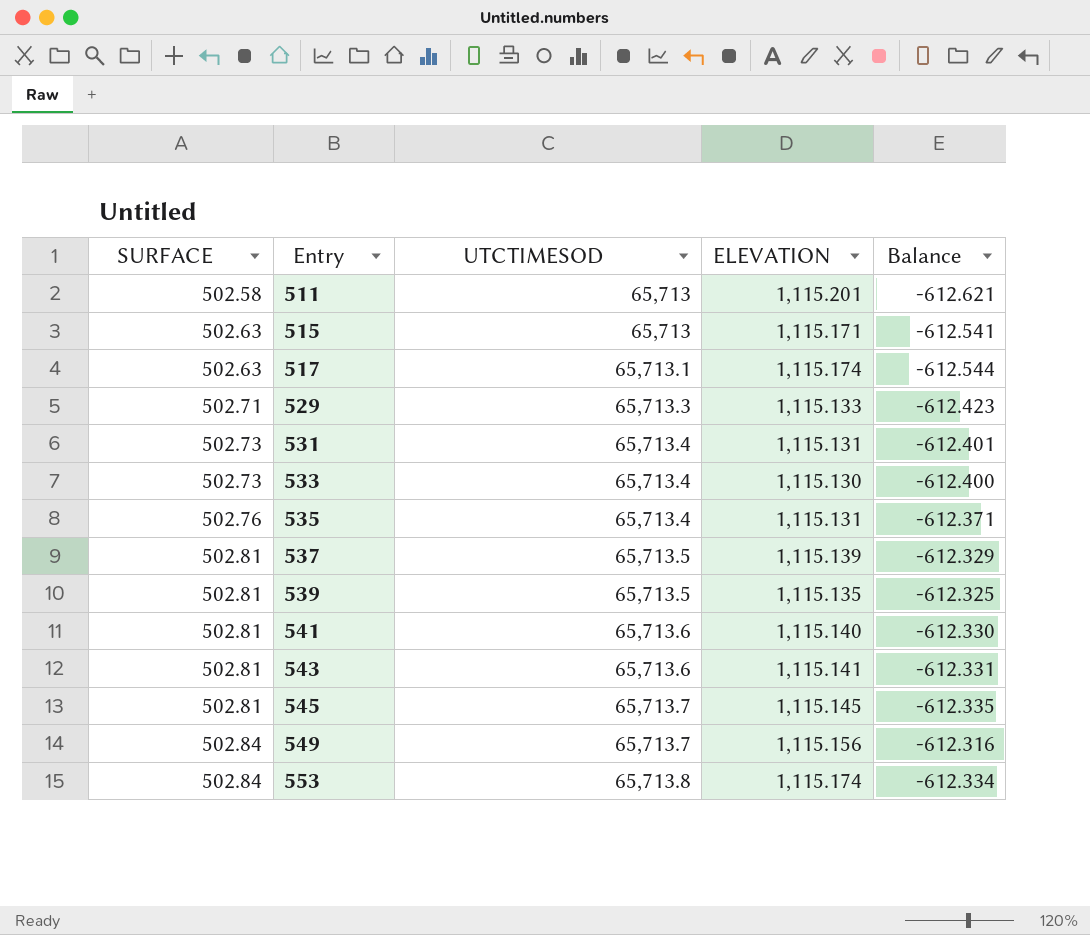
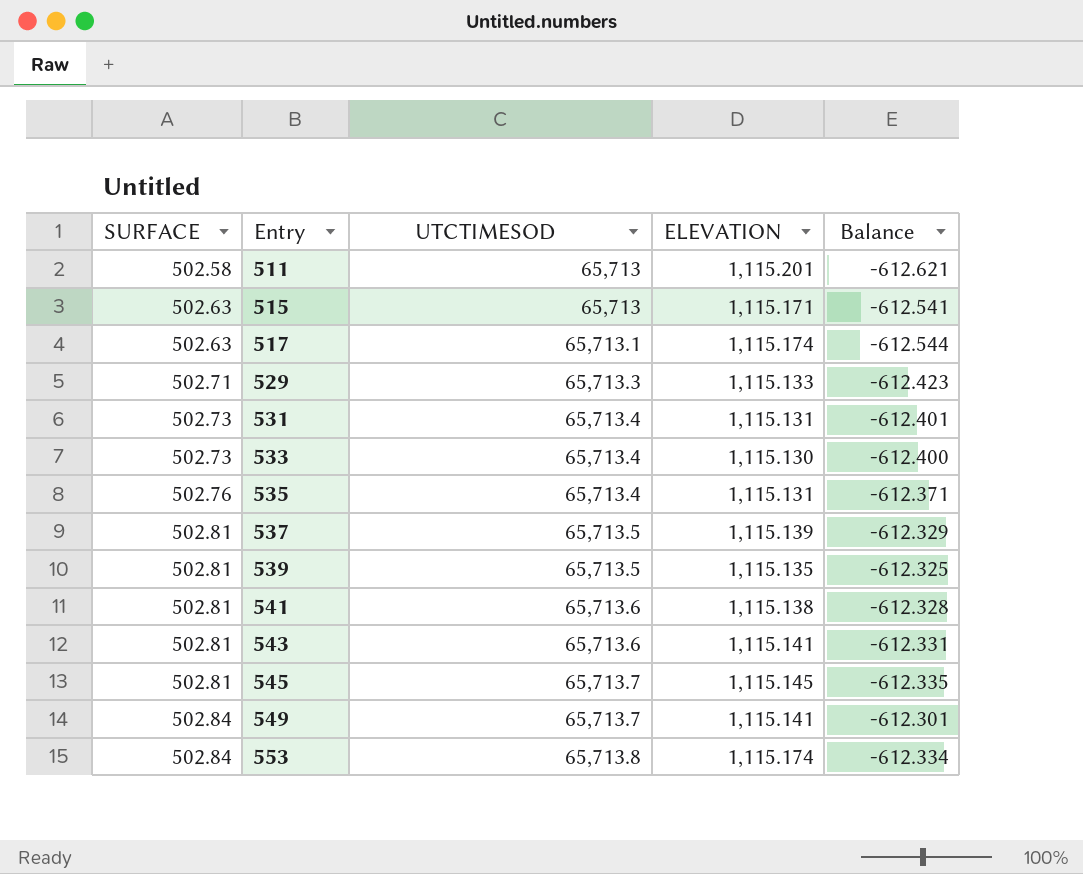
541 | ELEVATION: 1,115.140 -> 1,115.138
541 | Balance: -612.330 -> -612.328
549 | ELEVATION: 1,115.156 -> 1,115.141
549 | Balance: -612.316 -> -612.301

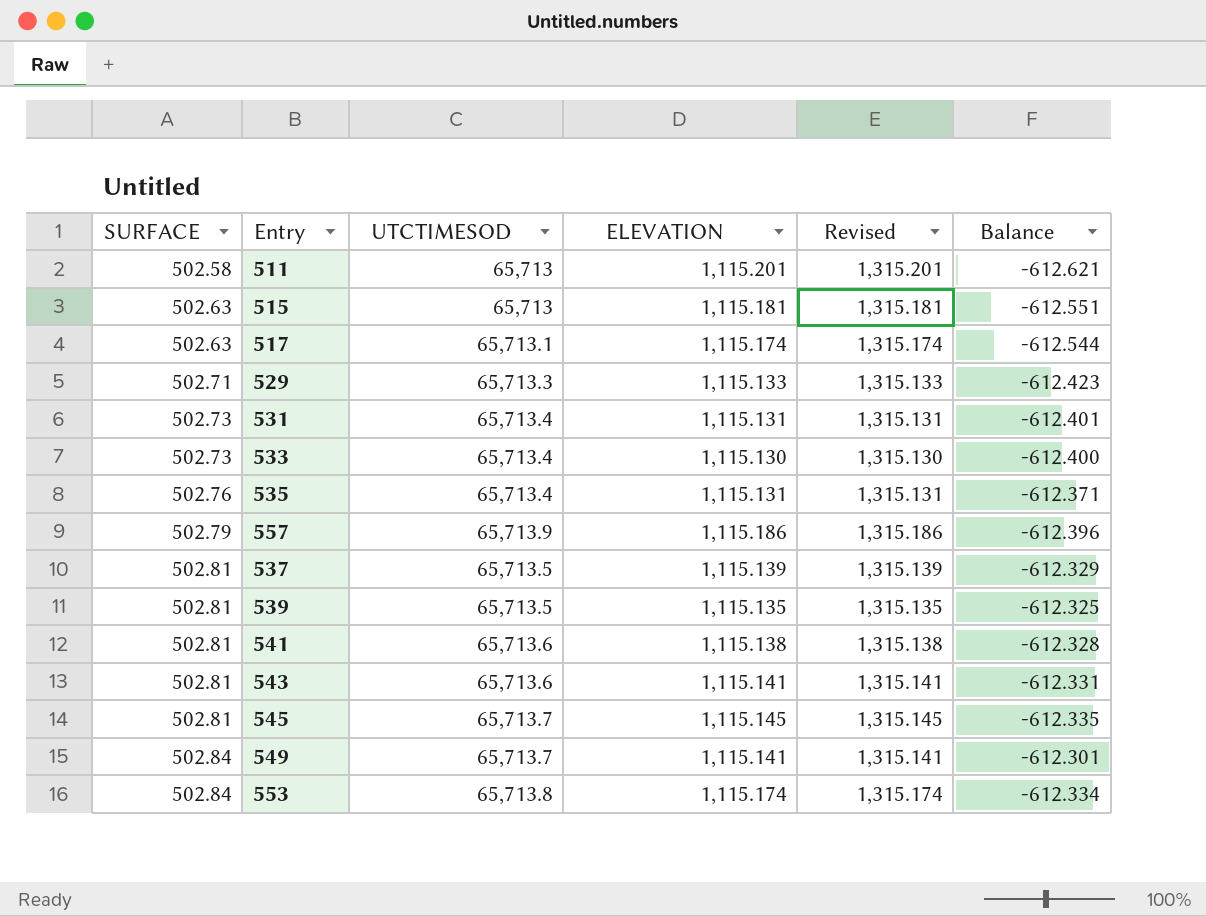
column Revised | formula: none -> [ELEVATION] + 200
515 | ELEVATION: 1,115.171 -> 1,115.181
515 | Balance: -612.541 -> -612.551
row 557: none -> 502.79 | 65,713.9 | 1,115.186 | 1,315.186 | -612.396

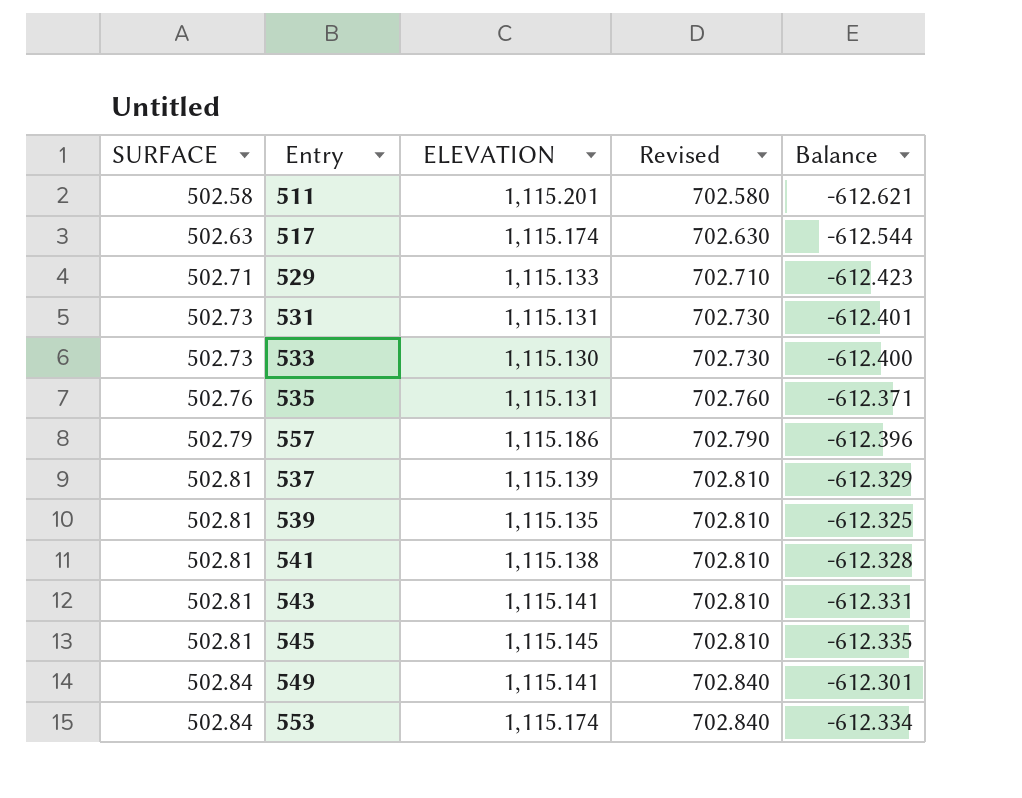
column UTCTIMESOD | position: 3 -> none
column Revised | formula: [ELEVATION] + 200 -> [SURFACE] + 200
row 515: 502.63 | 65,713 | 1,115.181 | 1,315.181 | -612.551 -> none

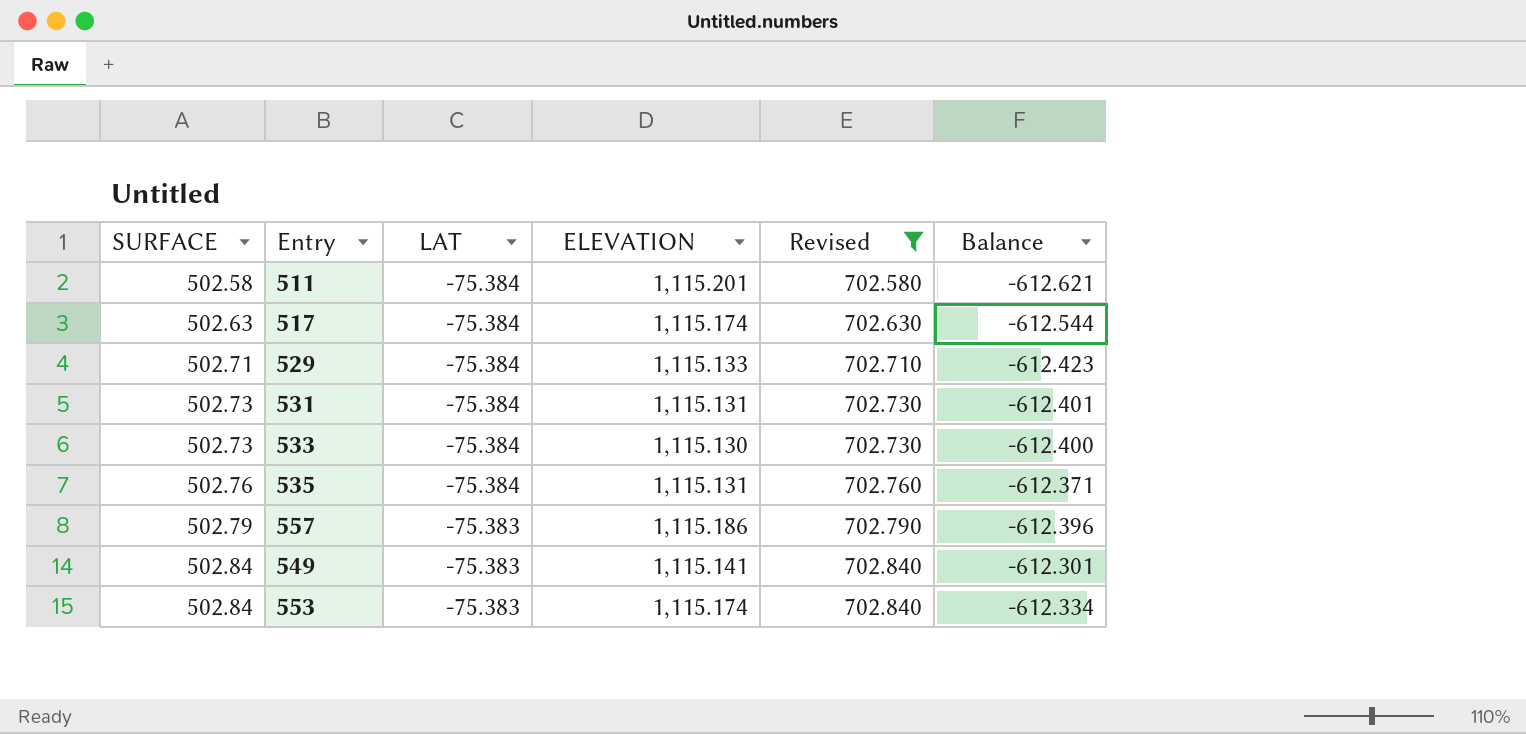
filter: none -> Revised != 702.810
column LAT | position: none -> 3

